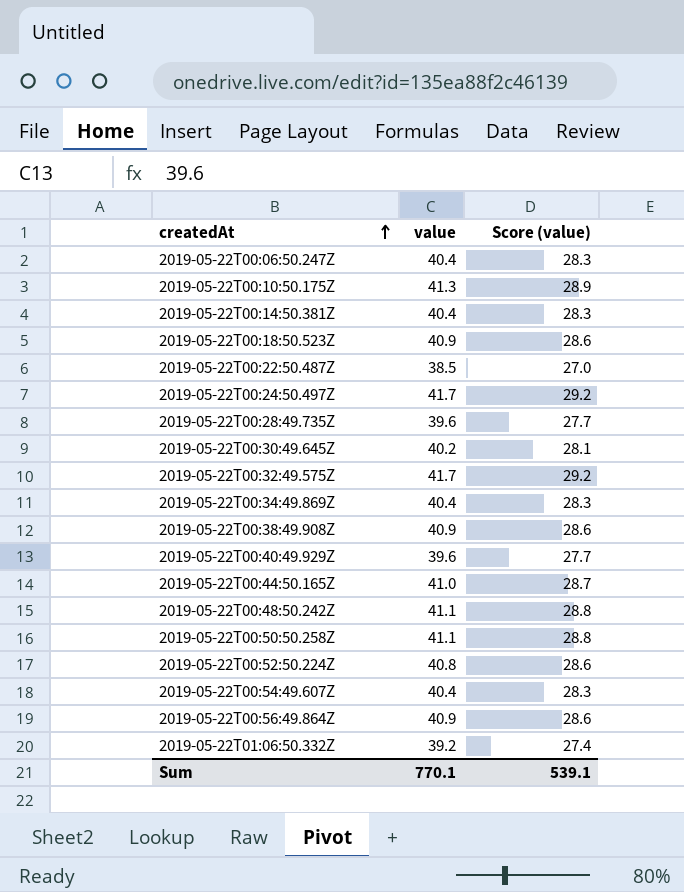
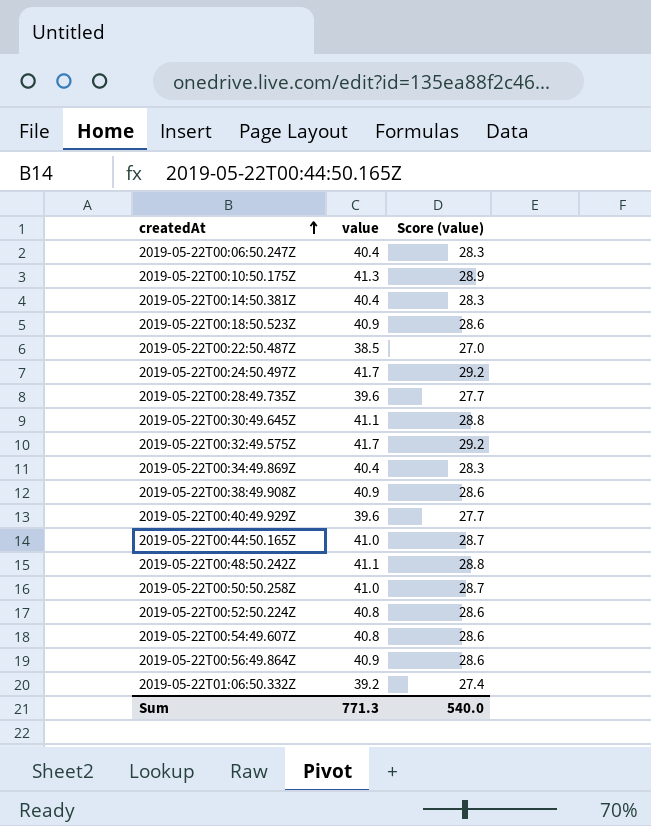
2019-05-22T00:30:49.645Z | value: 40.2 -> 41.1
2019-05-22T00:30:49.645Z | Score (value): 28.1 -> 28.8
2019-05-22T00:50:50.258Z | value: 41.1 -> 41.0
2019-05-22T00:50:50.258Z | Score (value): 28.8 -> 28.7
2019-05-22T00:54:49.607Z | value: 40.4 -> 40.8
2019-05-22T00:54:49.607Z | Score (value): 28.3 -> 28.6
Sum | value: 770.1 -> 771.3
Sum | Score (value): 539.1 -> 540.0

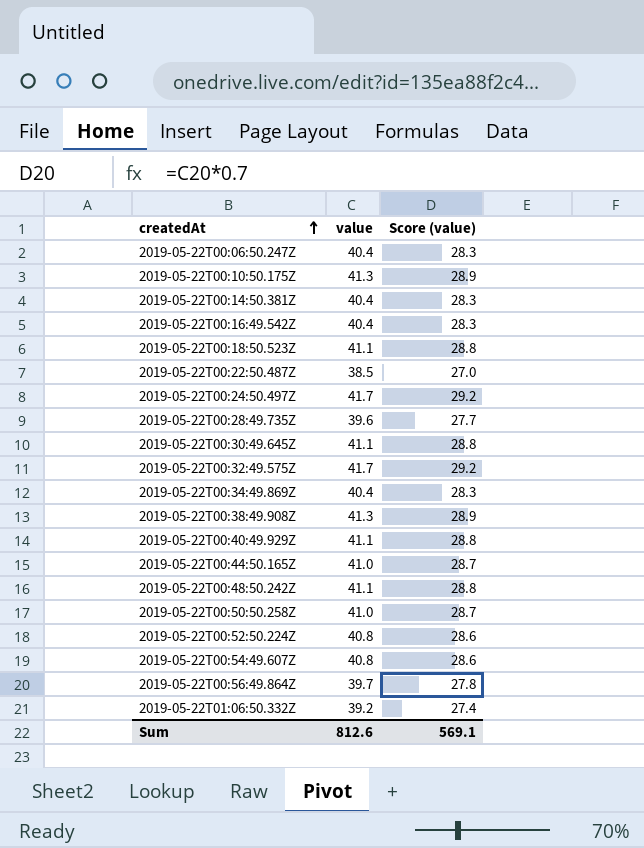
row 2019-05-22T00:16:49.542Z: none -> 40.4 | 28.3
2019-05-22T00:18:50.523Z | value: 40.9 -> 41.1
2019-05-22T00:18:50.523Z | Score (value): 28.6 -> 28.8
2019-05-22T00:38:49.908Z | value: 40.9 -> 41.3
2019-05-22T00:38:49.908Z | Score (value): 28.6 -> 28.9
2019-05-22T00:40:49.929Z | value: 39.6 -> 41.1
2019-05-22T00:40:49.929Z | Score (value): 27.7 -> 28.8
2019-05-22T00:56:49.864Z | value: 40.9 -> 39.7
2019-05-22T00:56:49.864Z | Score (value): 28.6 -> 27.8
Sum | value: 771.3 -> 812.6
Sum | Score (value): 540.0 -> 569.1

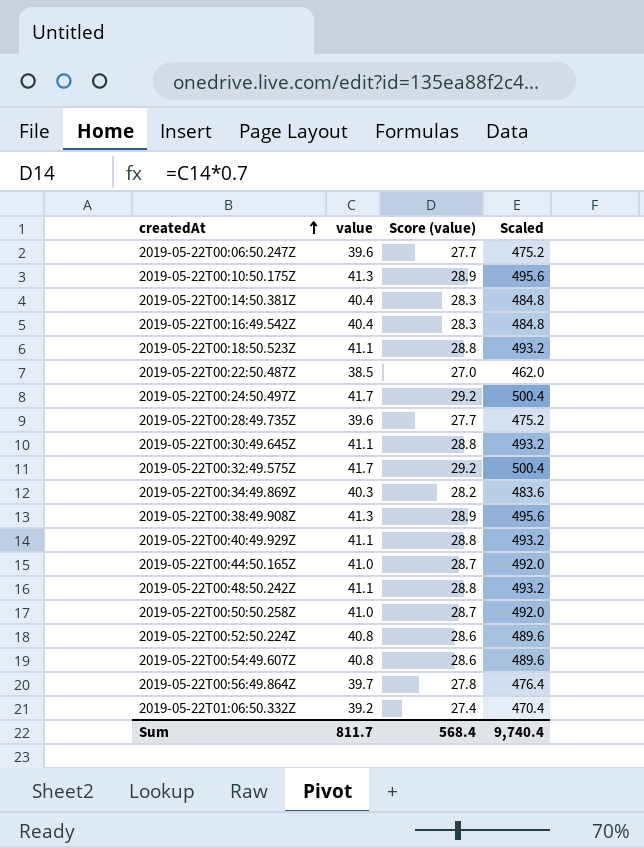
column Scaled | formula: none -> [value] * 12
2019-05-22T00:06:50.247Z | value: 40.4 -> 39.6
2019-05-22T00:06:50.247Z | Score (value): 28.3 -> 27.7
2019-05-22T00:34:49.869Z | value: 40.4 -> 40.3
2019-05-22T00:34:49.869Z | Score (value): 28.3 -> 28.2
Sum | value: 812.6 -> 811.7
Sum | Score (value): 569.1 -> 568.4

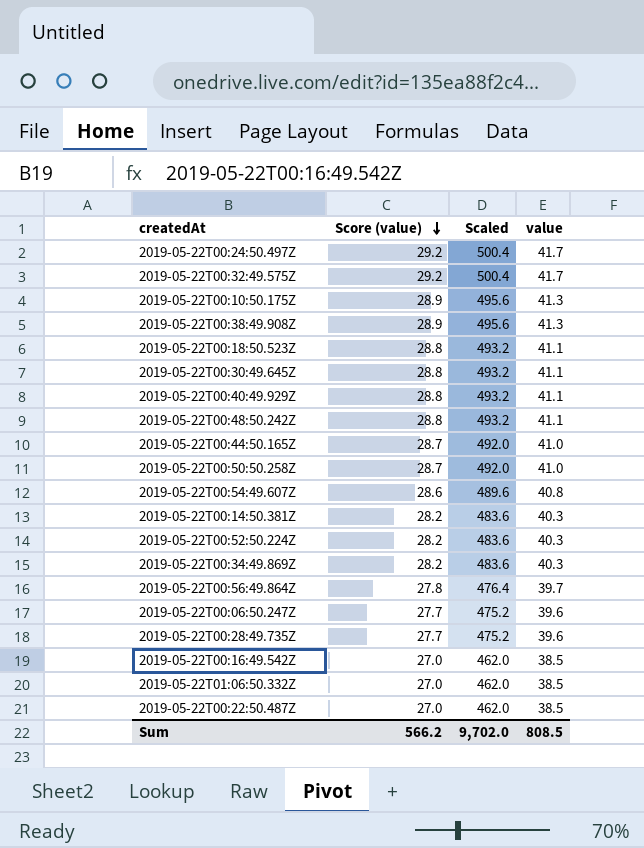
row order: createdAt ascending -> Score (value) descending
column value | position: 2 -> 4
2019-05-22T00:14:50.381Z | Score (value): 28.3 -> 28.2
2019-05-22T00:14:50.381Z | Scaled: 484.8 -> 483.6
2019-05-22T00:14:50.381Z | value: 40.4 -> 40.3
2019-05-22T00:52:50.224Z | Score (value): 28.6 -> 28.2
2019-05-22T00:52:50.224Z | Scaled: 489.6 -> 483.6
2019-05-22T00:52:50.224Z | value: 40.8 -> 40.3
2019-05-22T00:16:49.542Z | Score (value): 28.3 -> 27.0
2019-05-22T00:16:49.542Z | Scaled: 484.8 -> 462.0
2019-05-22T00:16:49.542Z | value: 40.4 -> 38.5
2019-05-22T01:06:50.332Z | Score (value): 27.4 -> 27.0
2019-05-22T01:06:50.332Z | Scaled: 470.4 -> 462.0
2019-05-22T01:06:50.332Z | value: 39.2 -> 38.5
Sum | Score (value): 568.4 -> 566.2
Sum | Scaled: 9,740.4 -> 9,702.0
Sum | value: 811.7 -> 808.5

